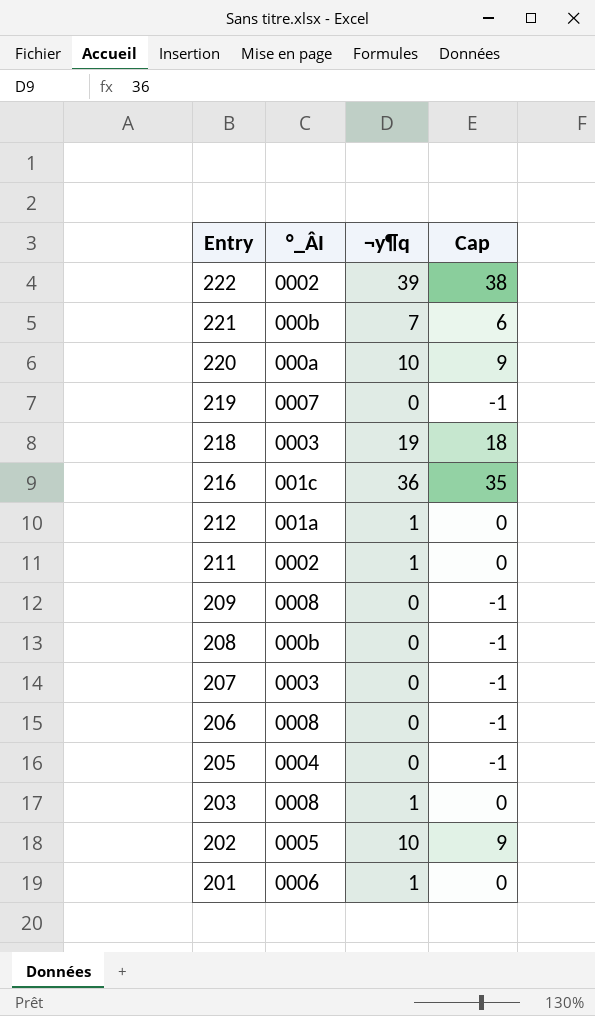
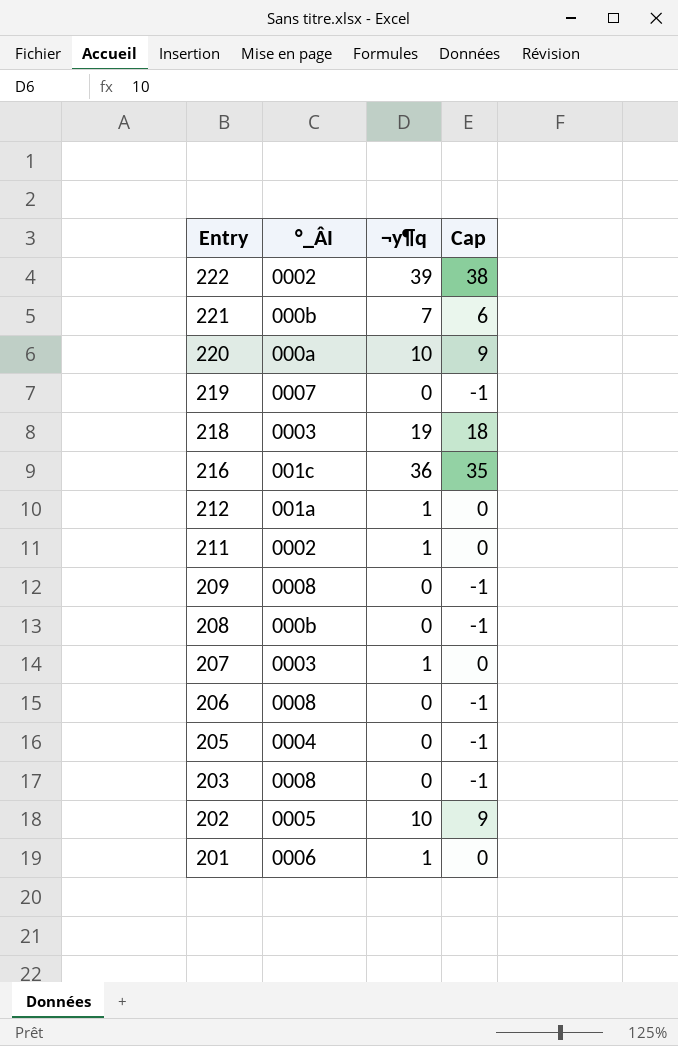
207 | ¬y¶q: 0 -> 1
207 | Cap: -1 -> 0
203 | ¬y¶q: 1 -> 0
203 | Cap: 0 -> -1

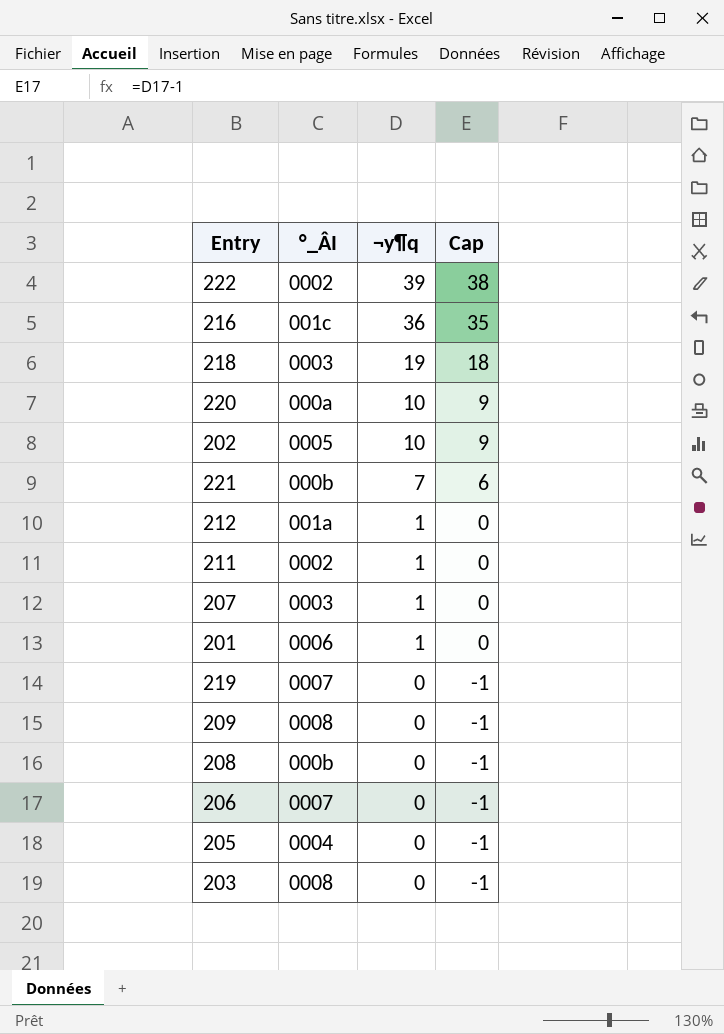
row order: Entry descending -> ¬y¶q descending
206 | °_ÂI: 0008 -> 0007

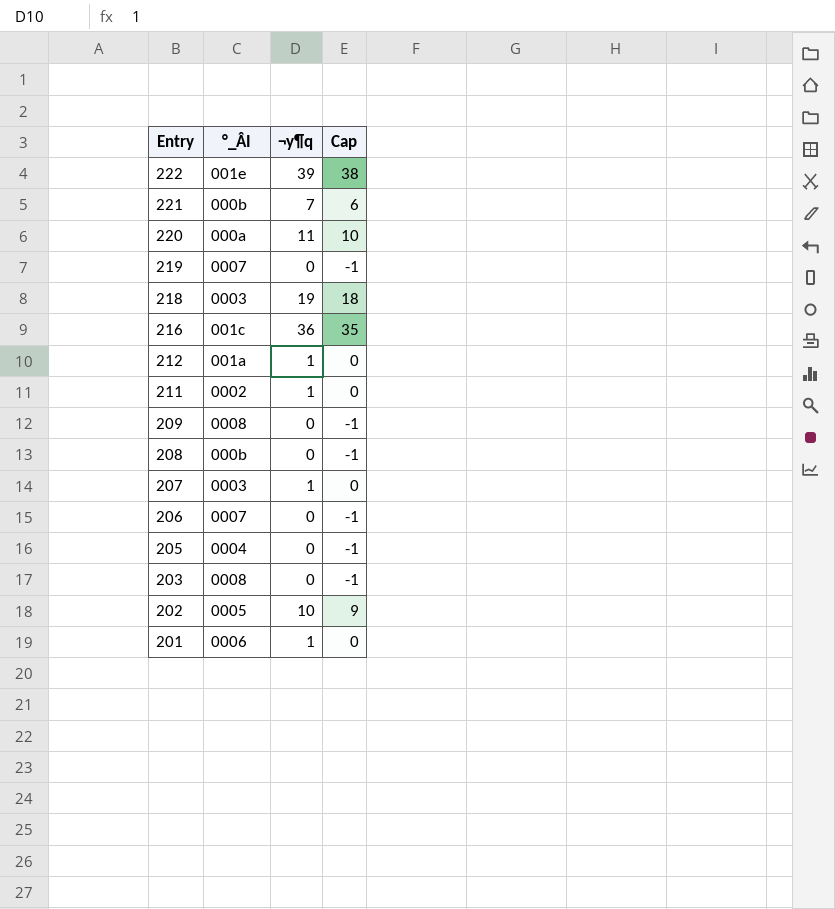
row order: ¬y¶q descending -> Entry descending
222 | °_ÂI: 0002 -> 001e
220 | ¬y¶q: 10 -> 11
220 | Cap: 9 -> 10

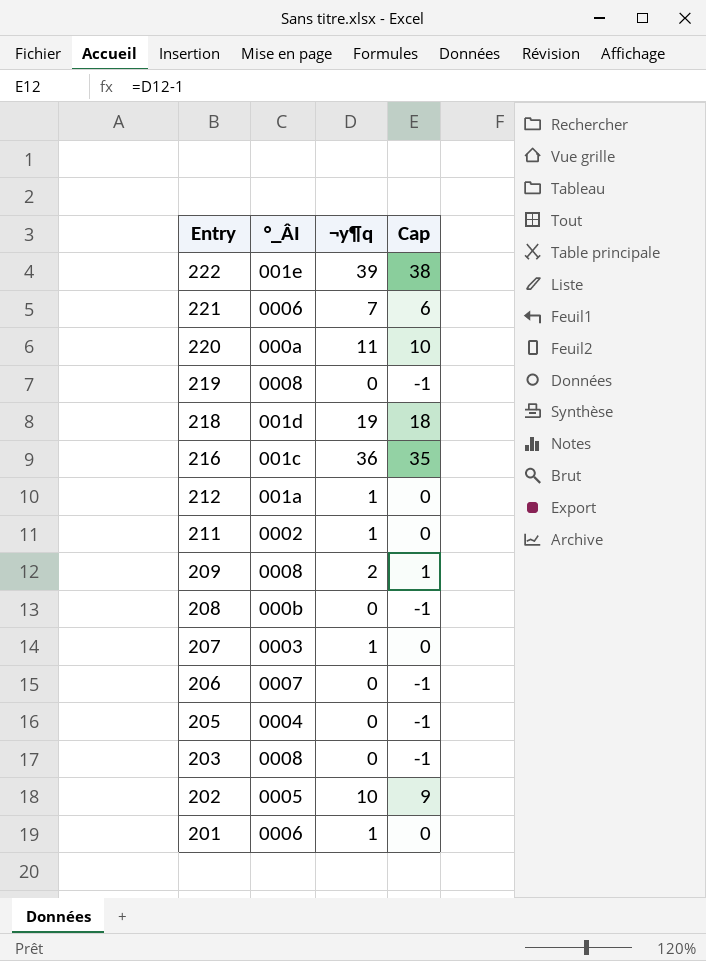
221 | °_ÂI: 000b -> 0006
219 | °_ÂI: 0007 -> 0008
218 | °_ÂI: 0003 -> 001d
209 | ¬y¶q: 0 -> 2
209 | Cap: -1 -> 1

